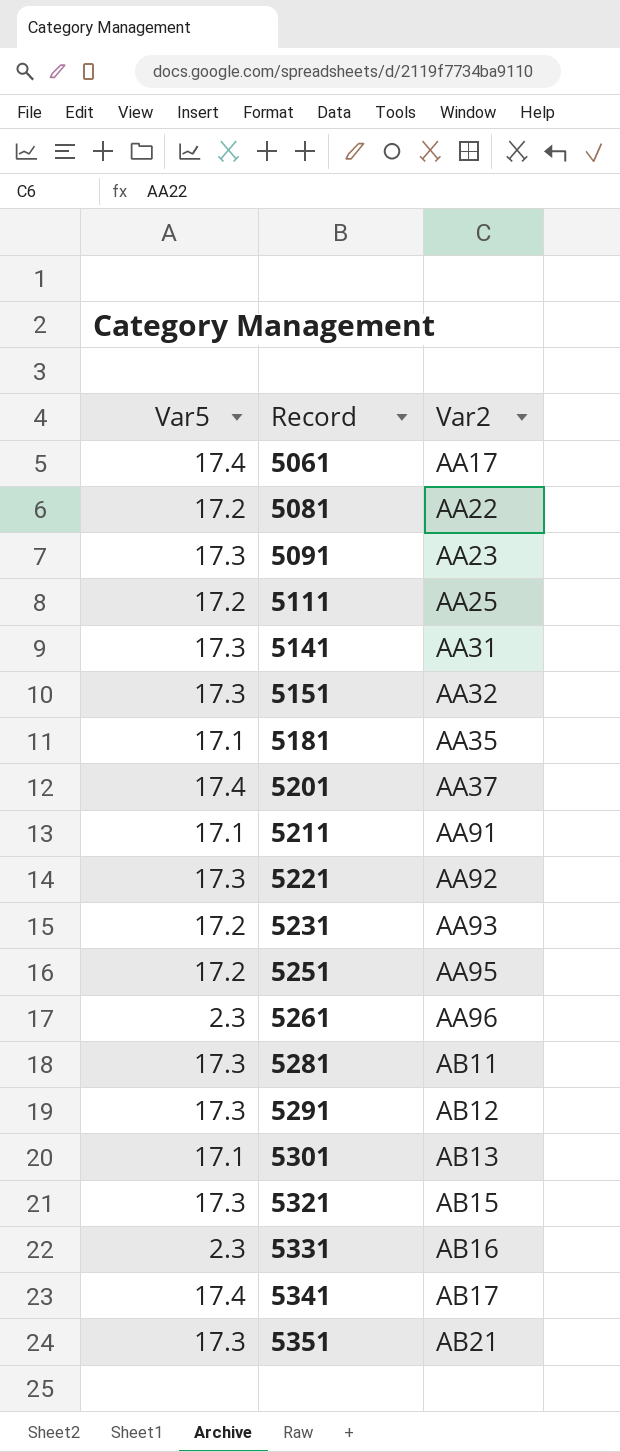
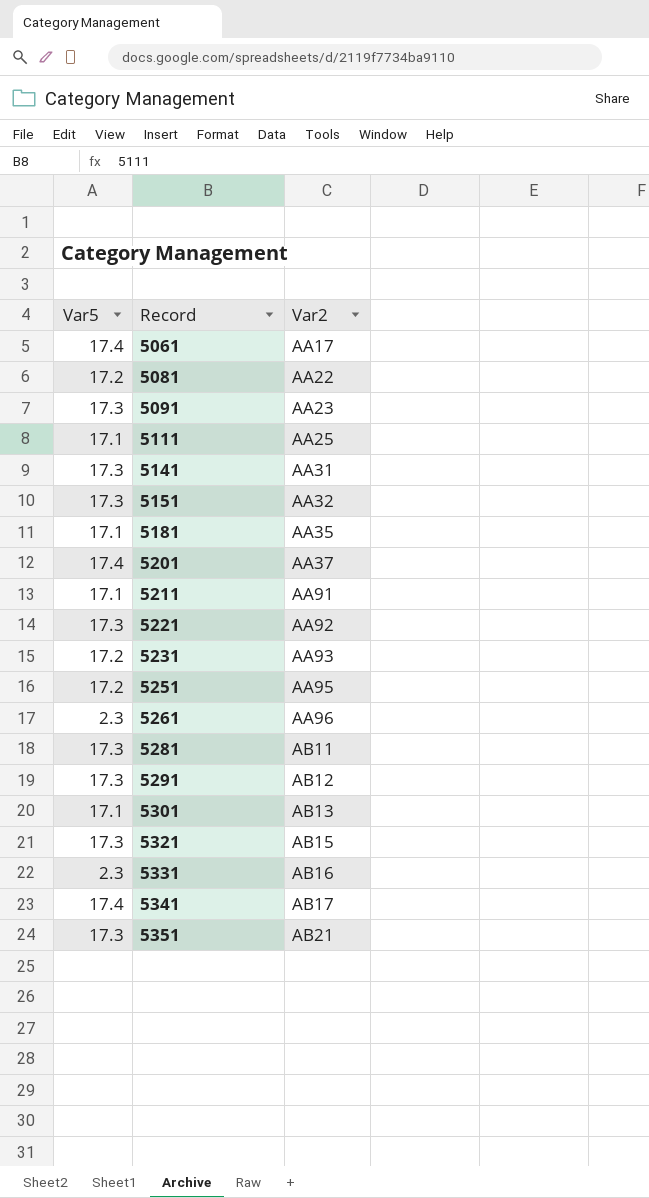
5111 | Var5: 17.2 -> 17.1

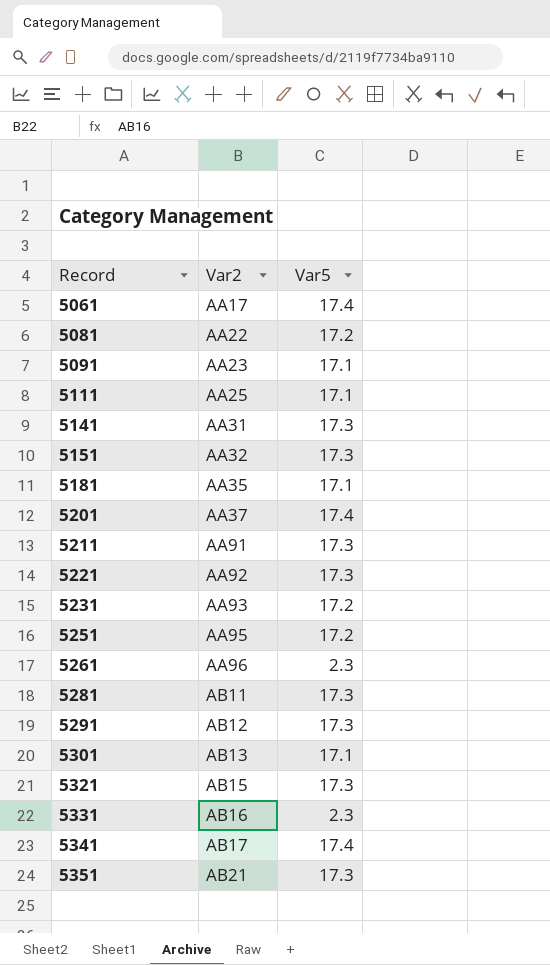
column Var5 | position: 1 -> 3
5091 | Var5: 17.3 -> 17.1
5211 | Var5: 17.1 -> 17.3

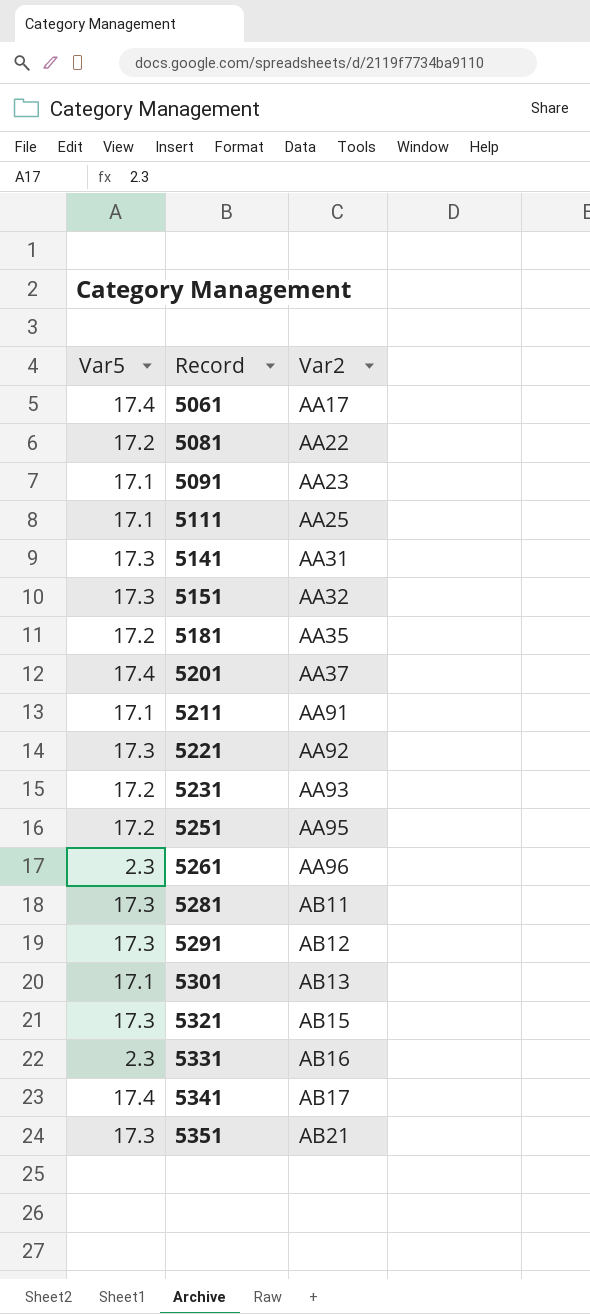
column Var5 | position: 3 -> 1
5181 | Var5: 17.1 -> 17.2
5211 | Var5: 17.3 -> 17.1

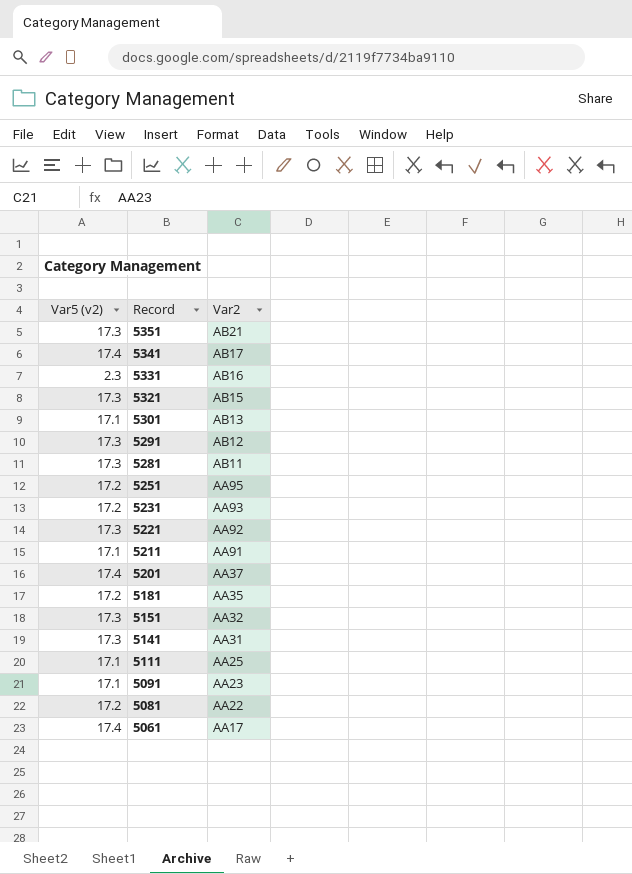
row order: Record ascending -> Record descending
column name: Var5 -> Var5 (v2)
row 5261: 2.3 | AA96 -> none

